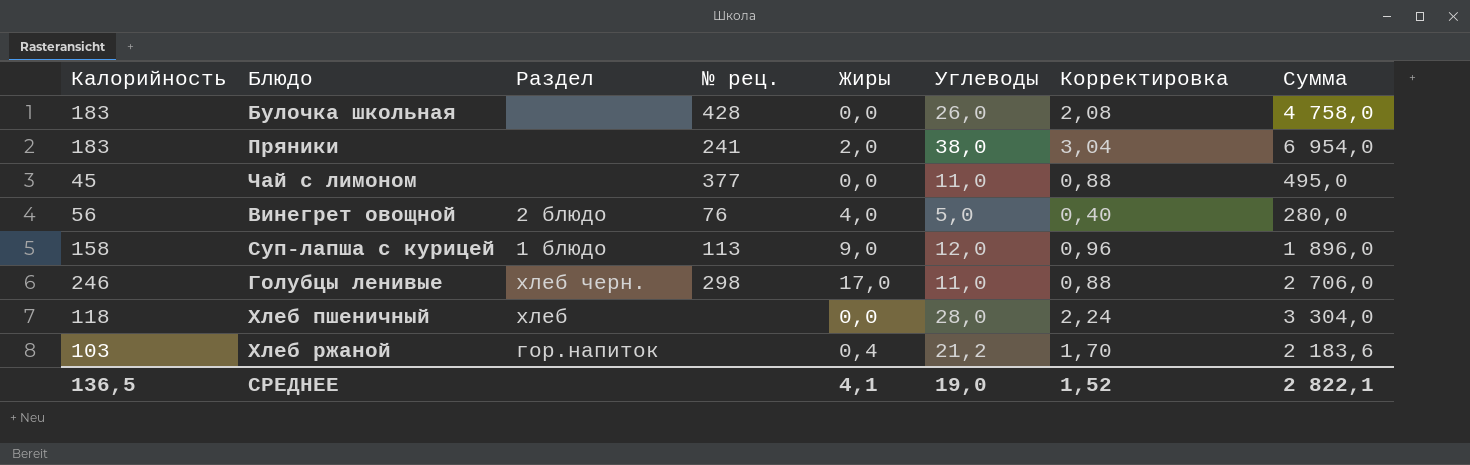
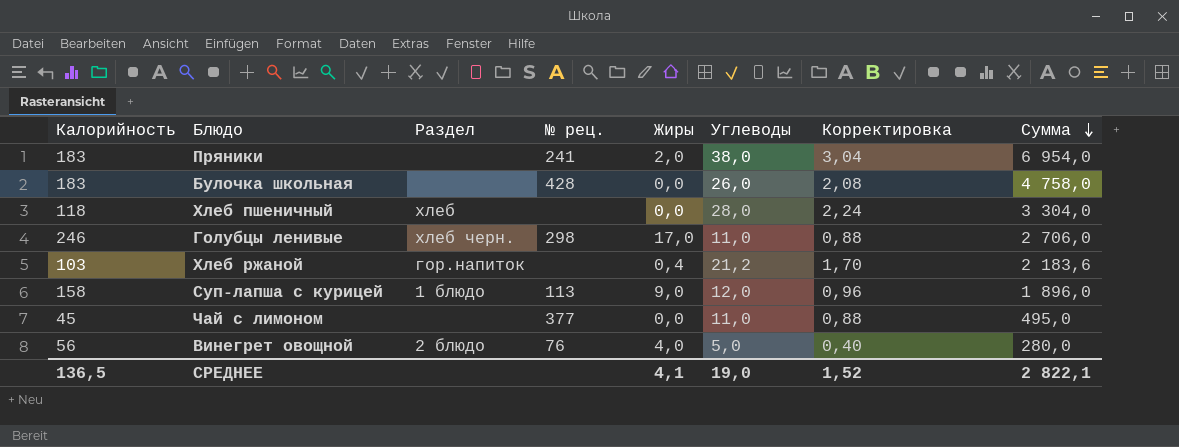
row order: none -> Сумма descending

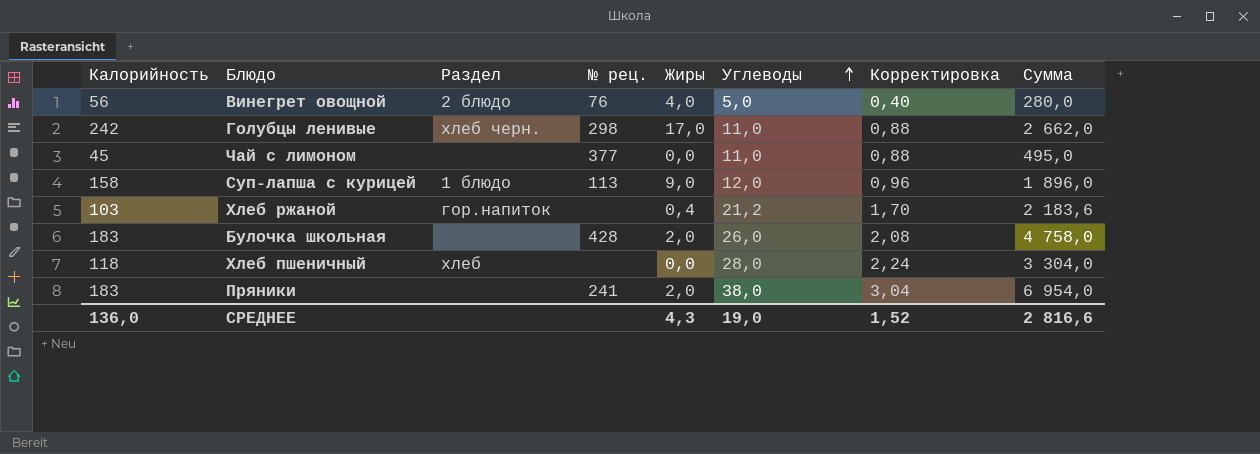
row order: Сумма descending -> Углеводы ascending
Голубцы ленивые | Калорийность: 246 -> 242
Голубцы ленивые | Сумма: 2 706,0 -> 2 662,0
Булочка школьная | Жиры: 0,0 -> 2,0
СРЕДНЕЕ | Калорийность: 136,5 -> 136,0
СРЕДНЕЕ | Жиры: 4,1 -> 4,3
СРЕДНЕЕ | Сумма: 2 822,1 -> 2 816,6

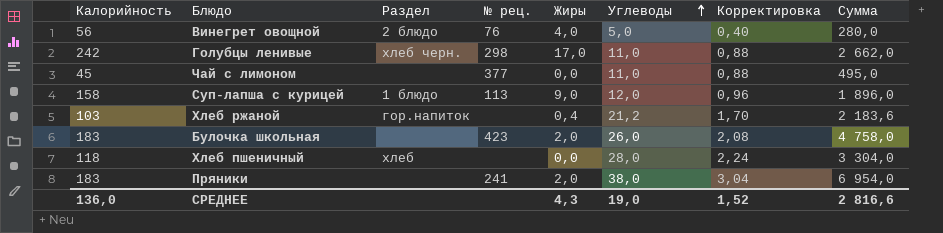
Булочка школьная | № рец.: 428 -> 423

